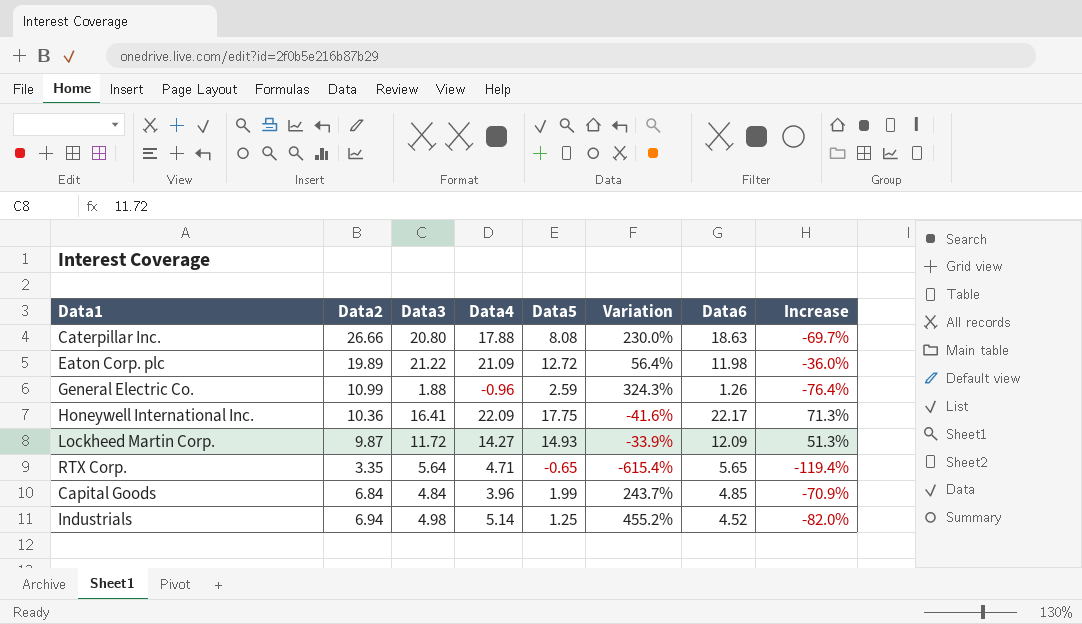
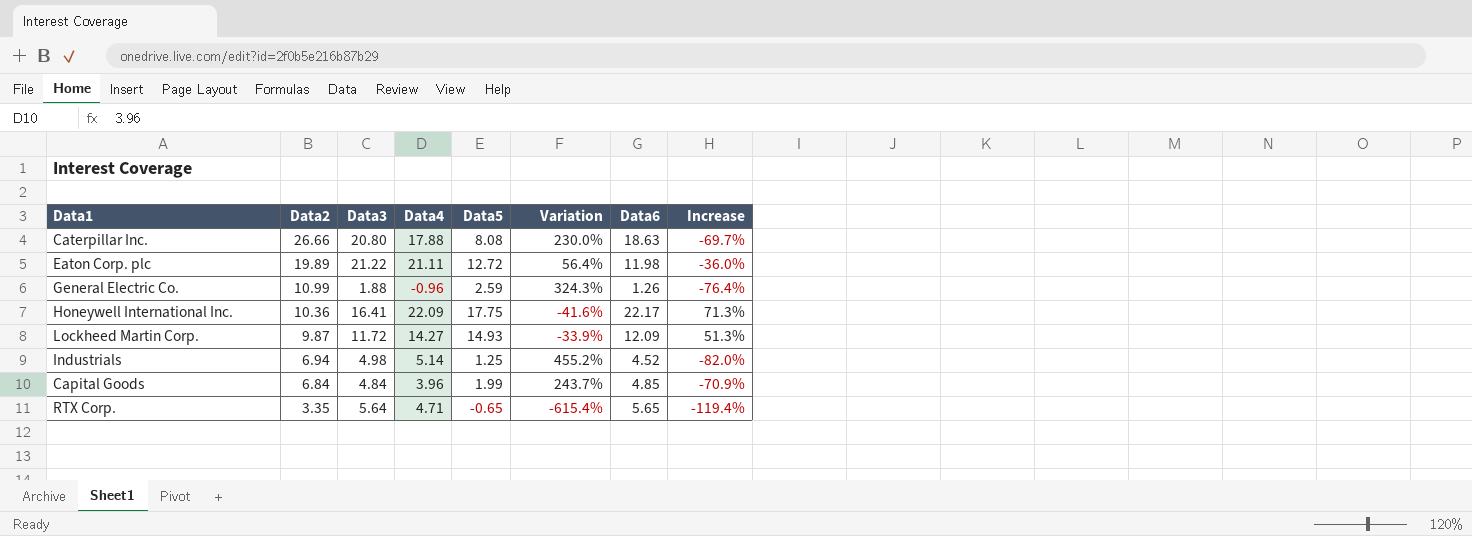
row order: none -> Data2 descending
Eaton Corp. plc | Data4: 21.09 -> 21.11

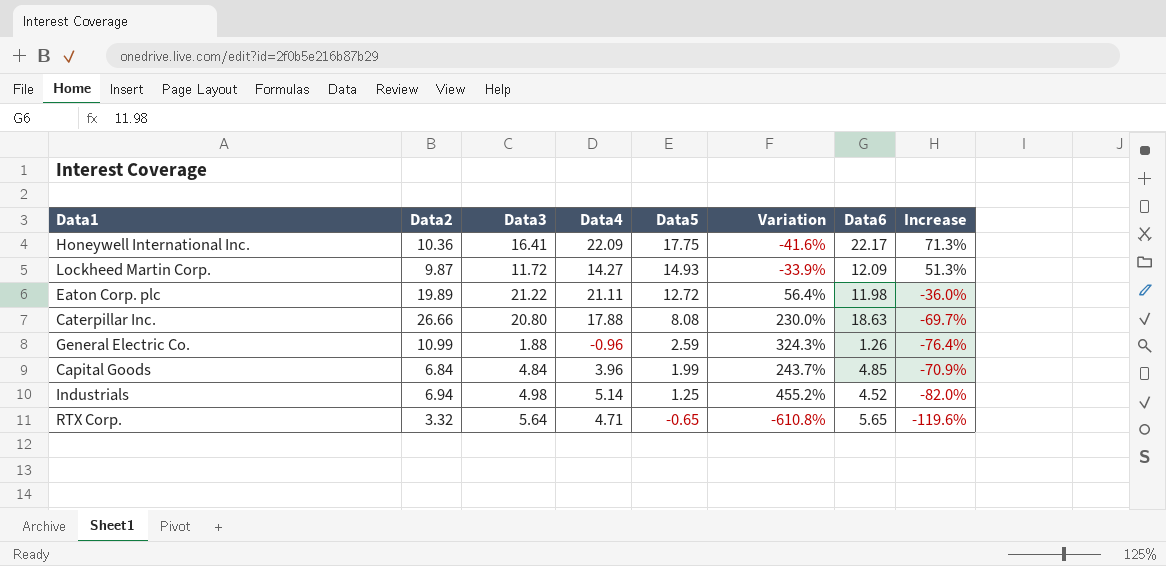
row order: Data2 descending -> Data5 descending
RTX Corp. | Data2: 3.35 -> 3.32
RTX Corp. | Variation: -615.4% -> -610.8%
RTX Corp. | Increase: -119.4% -> -119.6%

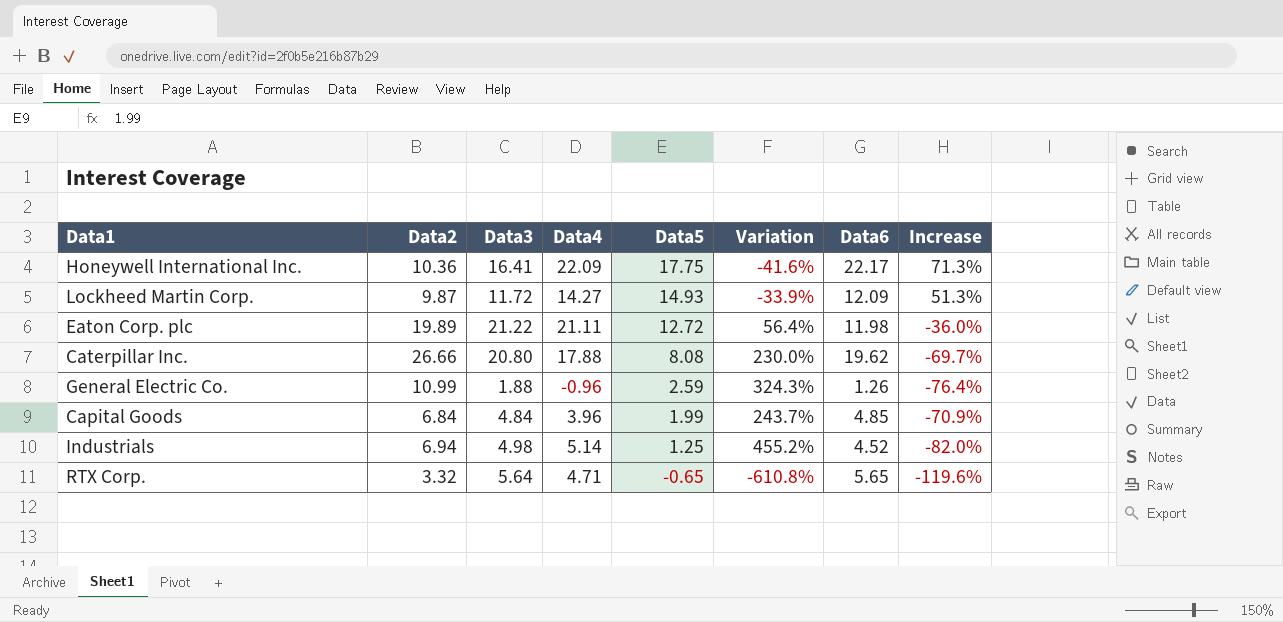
Caterpillar Inc. | Data6: 18.63 -> 19.62

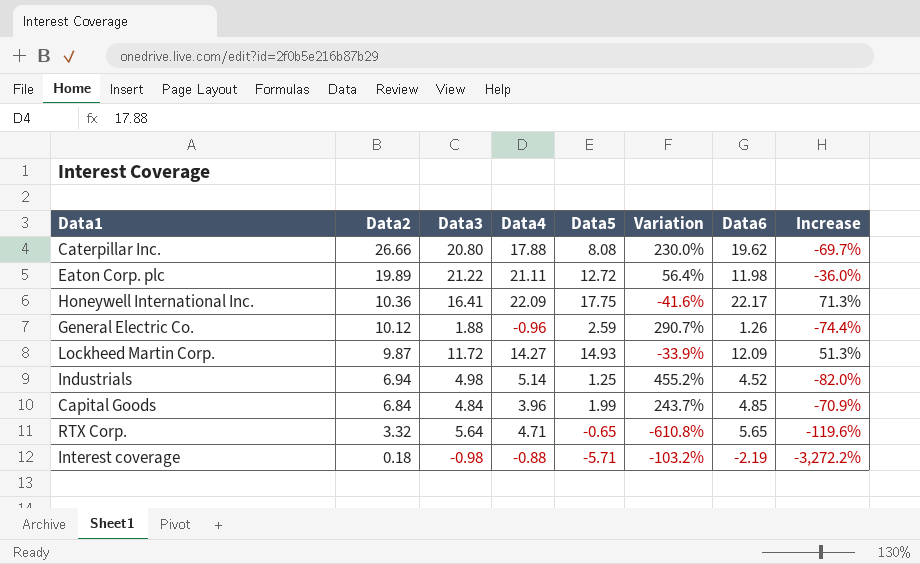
row order: Data5 descending -> Data2 descending
General Electric Co. | Data2: 10.99 -> 10.12
General Electric Co. | Variation: 324.3% -> 290.7%
General Electric Co. | Increase: -76.4% -> -74.4%
row Interest coverage: none -> 0.18 | -0.98 | -0.88 | -5.71 | -103.2% | -2.19 | -3,272.2%

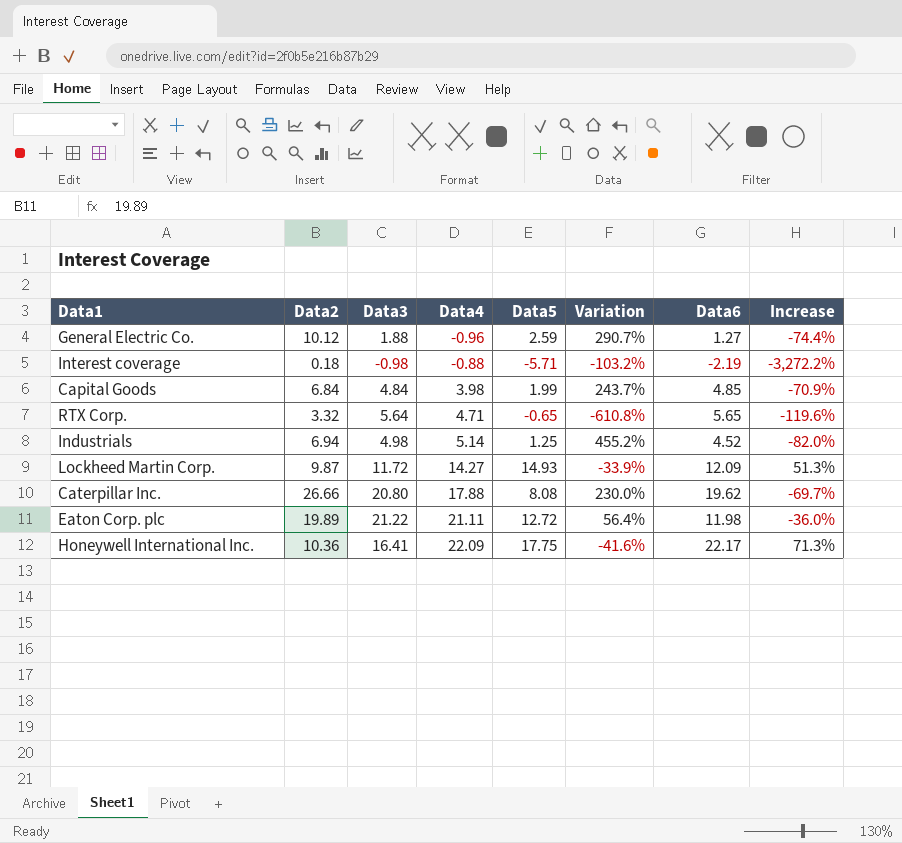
row order: Data2 descending -> Data4 ascending
General Electric Co. | Data6: 1.26 -> 1.27
Capital Goods | Data4: 3.96 -> 3.98

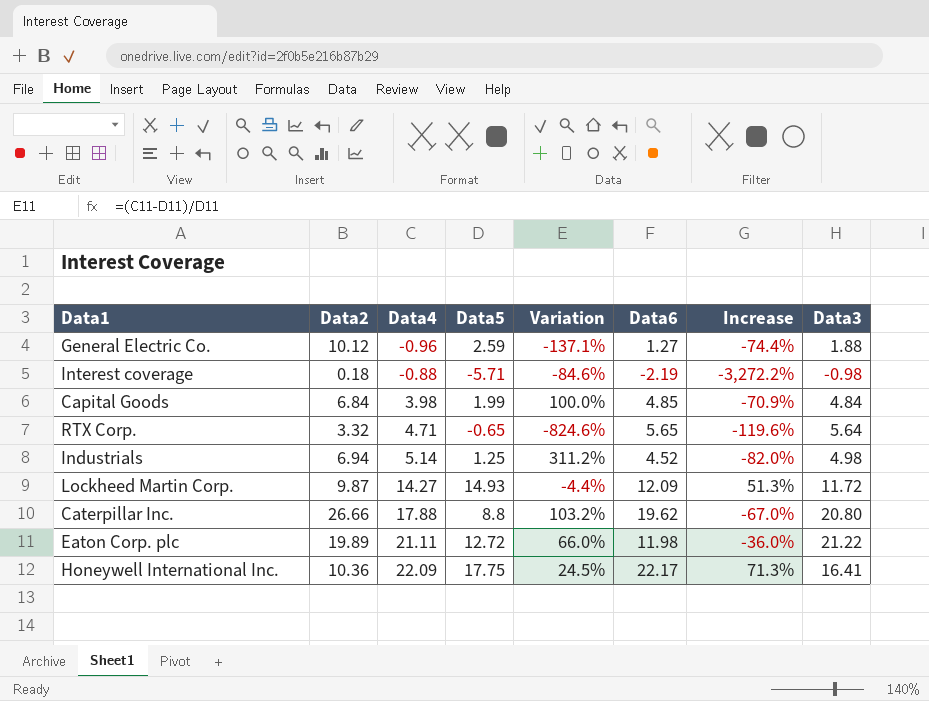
column Variation | formula: ([Data2] - [Data5]) / [Data5] -> ([Data4] - [Data5]) / [Data5]
column Data3 | position: 3 -> 8
Caterpillar Inc. | Data5: 8.08 -> 8.8
Caterpillar Inc. | Increase: -69.7% -> -67.0%

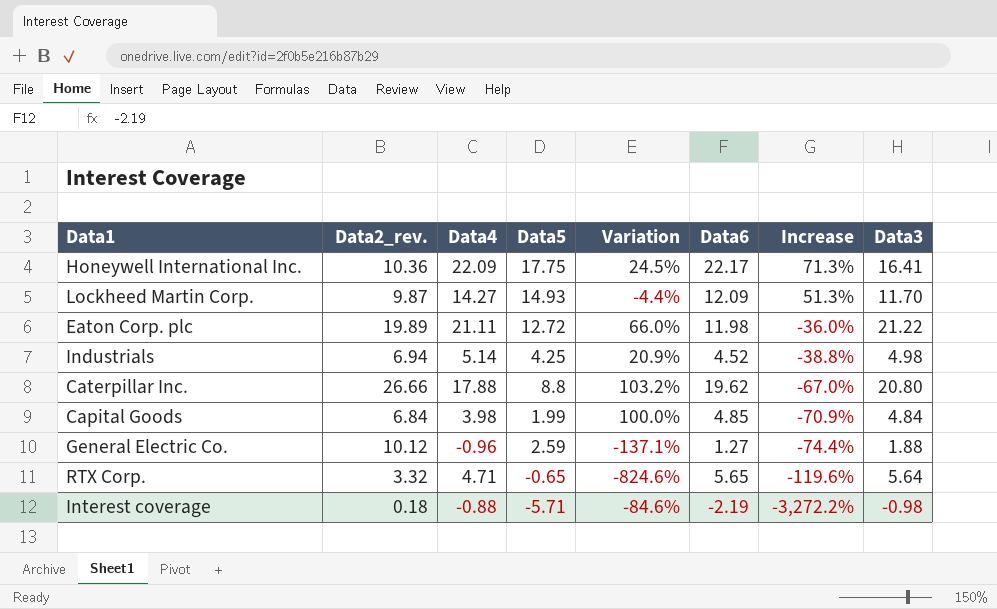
row order: Data4 ascending -> Increase descending
column name: Data2 -> Data2_rev.
Lockheed Martin Corp. | Data3: 11.72 -> 11.70
Industrials | Data5: 1.25 -> 4.25
Industrials | Variation: 311.2% -> 20.9%
Industrials | Increase: -82.0% -> -38.8%

